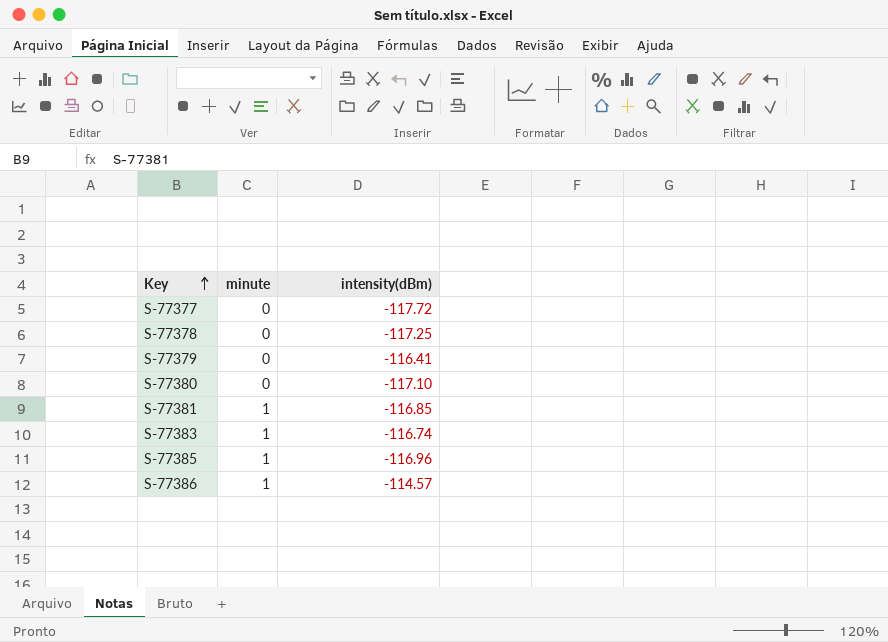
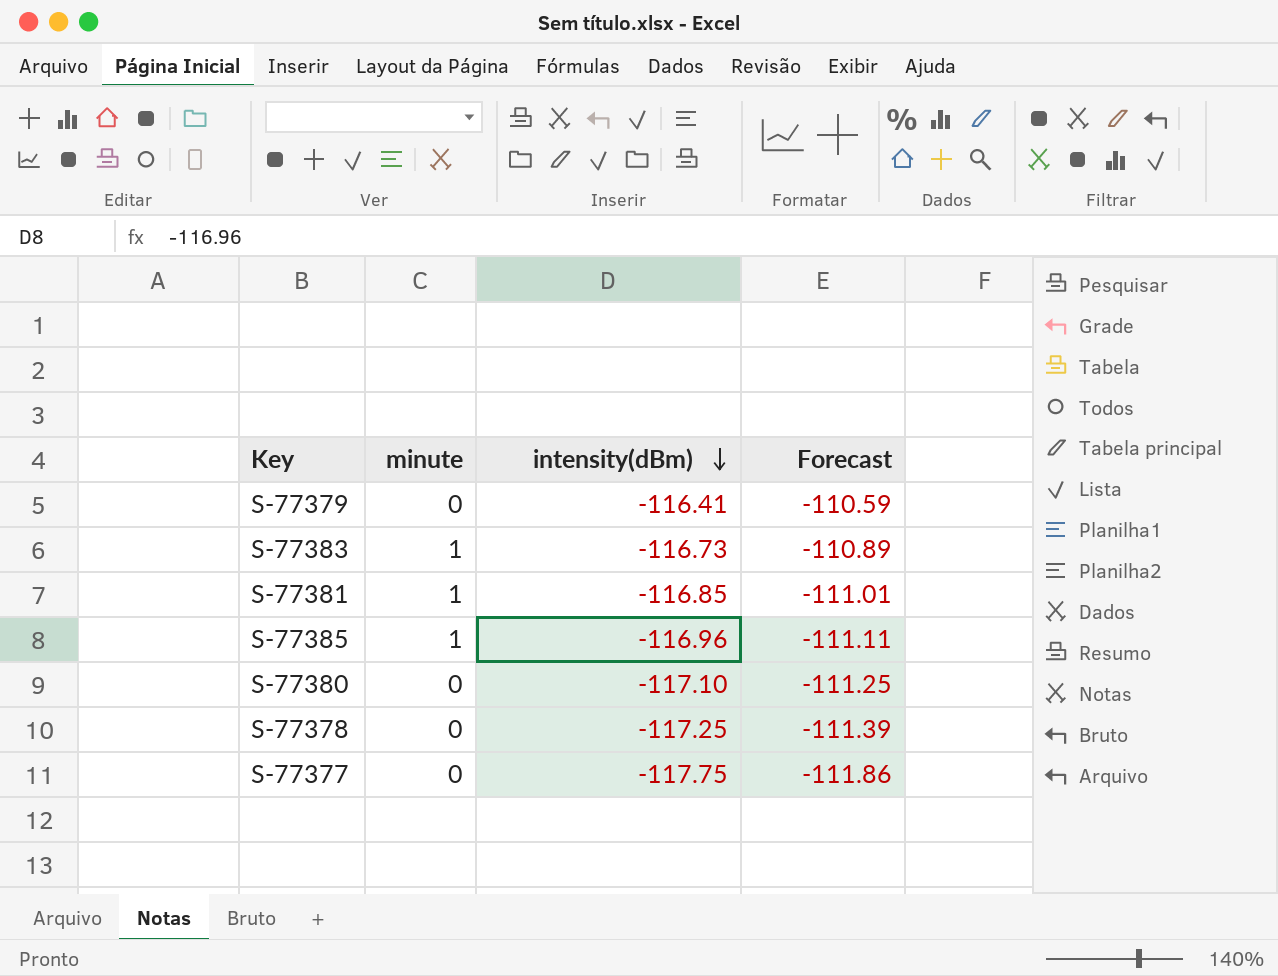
row order: Key ascending -> intensity(dBm) descending
column Forecast | formula: none -> [intensity(dBm)] * 0.95
row S-77386: 1 | -114.57 -> none
S-77383 | intensity(dBm): -116.74 -> -116.73
S-77377 | intensity(dBm): -117.72 -> -117.75

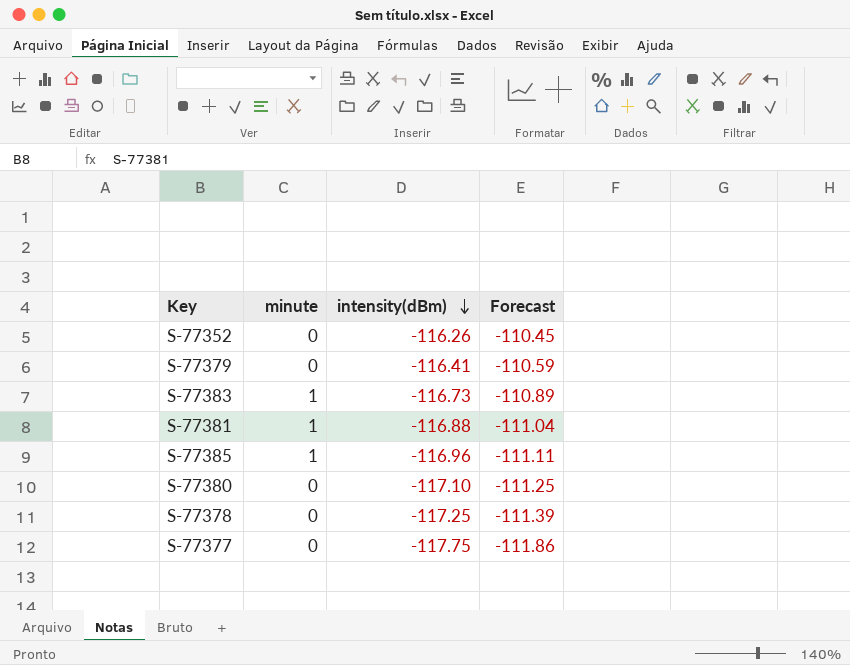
row S-77352: none -> 0 | -116.26 | -110.45
S-77381 | intensity(dBm): -116.85 -> -116.88
S-77381 | Forecast: -111.01 -> -111.04

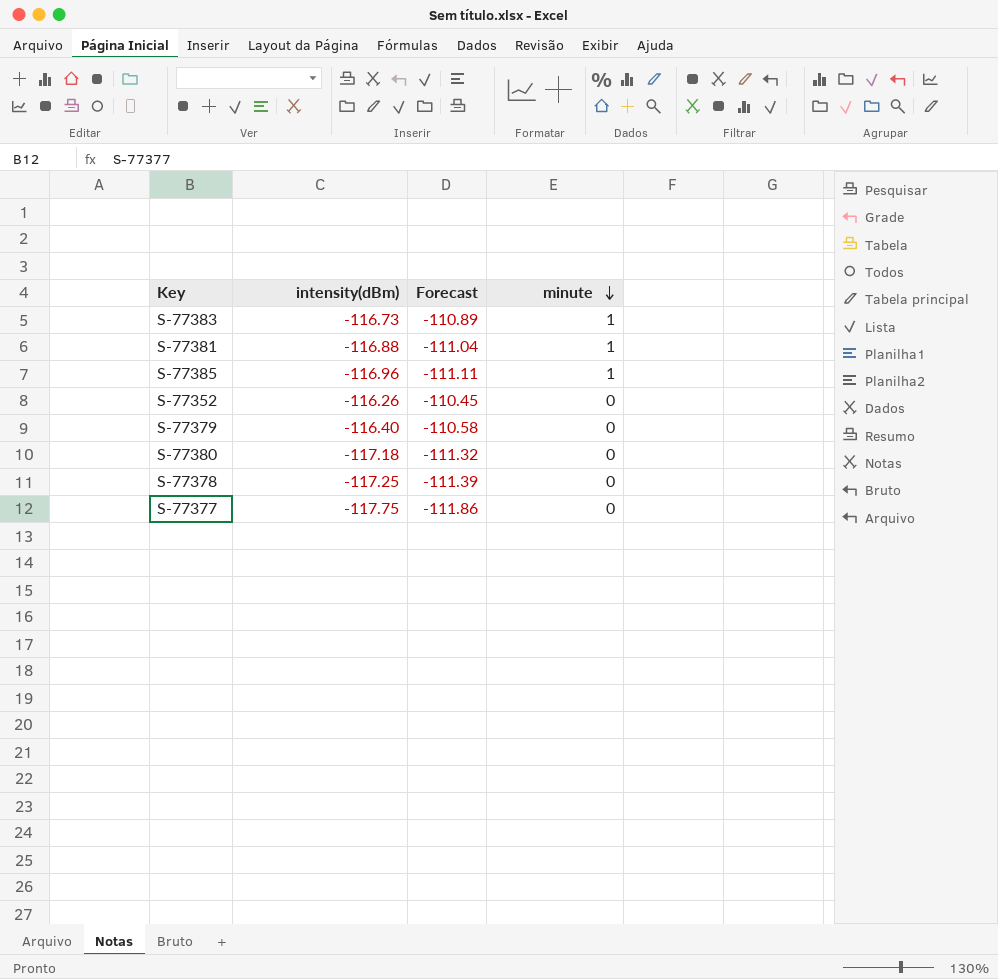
row order: intensity(dBm) descending -> minute descending
column minute | position: 2 -> 4
S-77379 | intensity(dBm): -116.41 -> -116.40
S-77379 | Forecast: -110.59 -> -110.58
S-77380 | intensity(dBm): -117.10 -> -117.18
S-77380 | Forecast: -111.25 -> -111.32

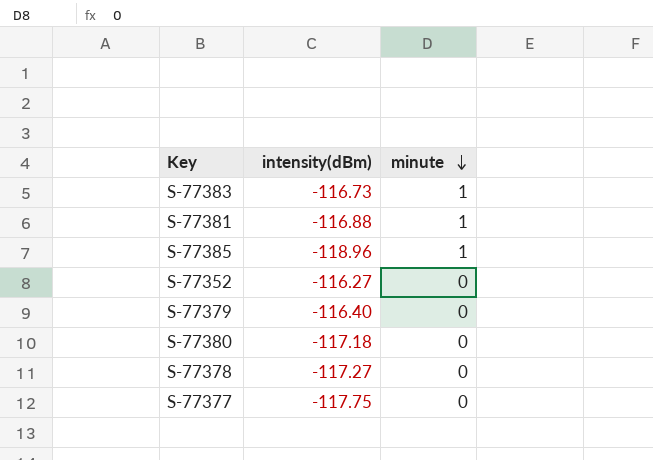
column Forecast | formula: [intensity(dBm)] * 0.95 -> none
S-77385 | intensity(dBm): -116.96 -> -118.96
S-77352 | intensity(dBm): -116.26 -> -116.27
S-77378 | intensity(dBm): -117.25 -> -117.27

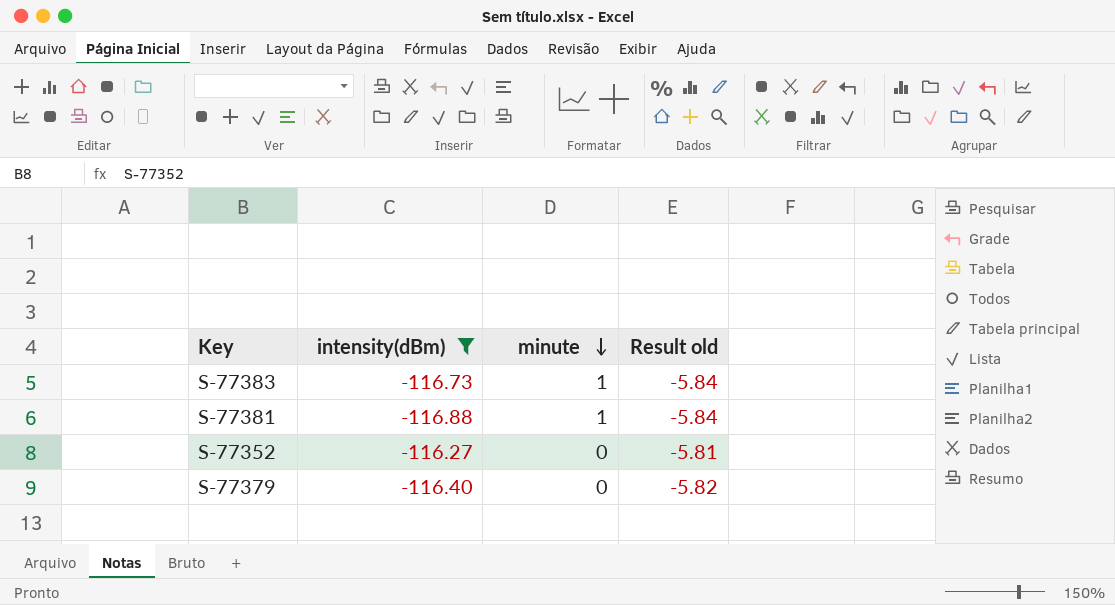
filter: none -> intensity(dBm) >= -116.88
column Result old | formula: none -> [intensity(dBm)] * 0.05

